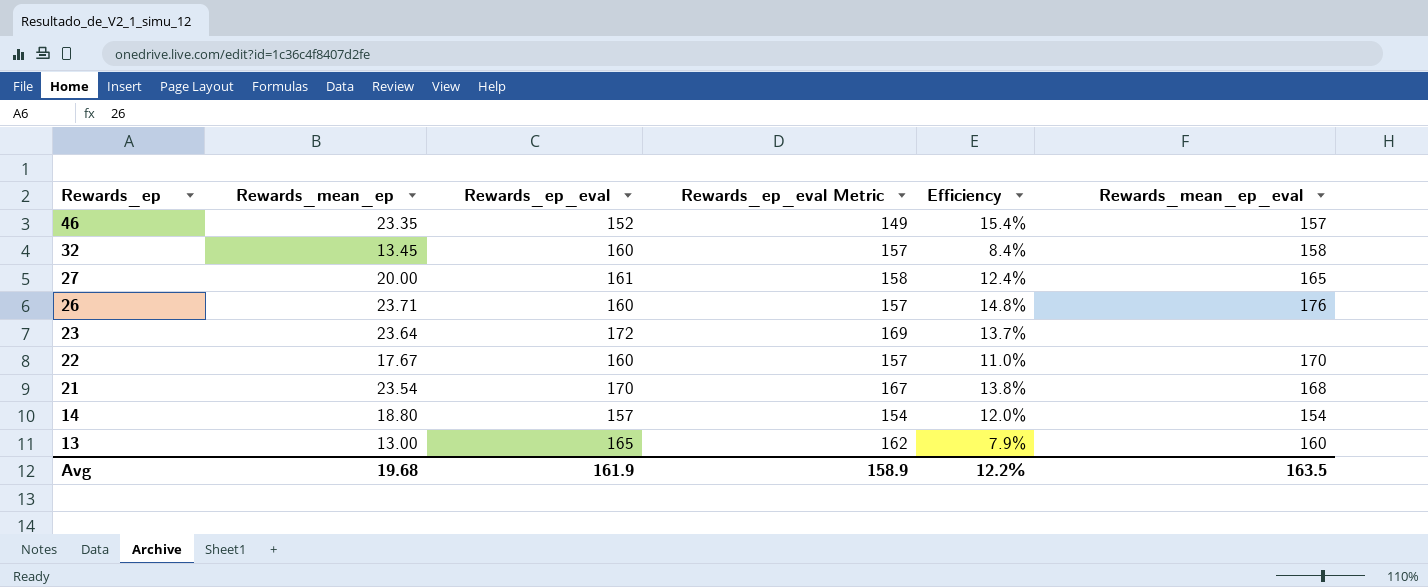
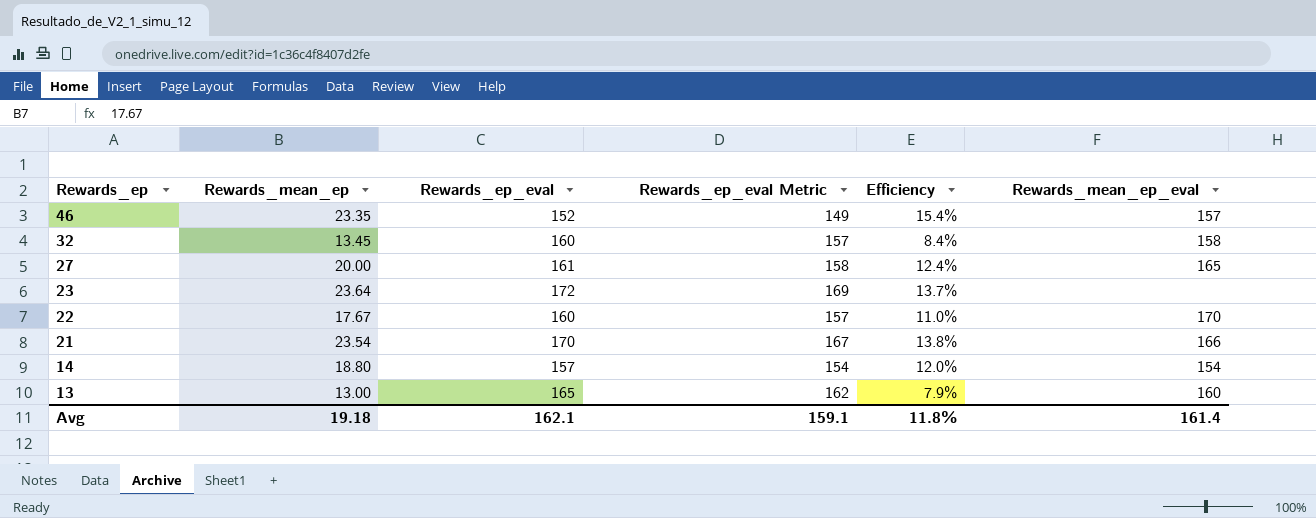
row 26: 23.71 | 160 | 157 | 14.8% | 176 -> none
21 | Rewards_mean_ep_eval: 168 -> 166
Avg | Rewards_mean_ep: 19.68 -> 19.18
Avg | Rewards_ep_eval: 161.9 -> 162.1
Avg | Rewards_ep_eval Metric: 158.9 -> 159.1
Avg | Efficiency: 12.2% -> 11.8%
Avg | Rewards_mean_ep_eval: 163.5 -> 161.4

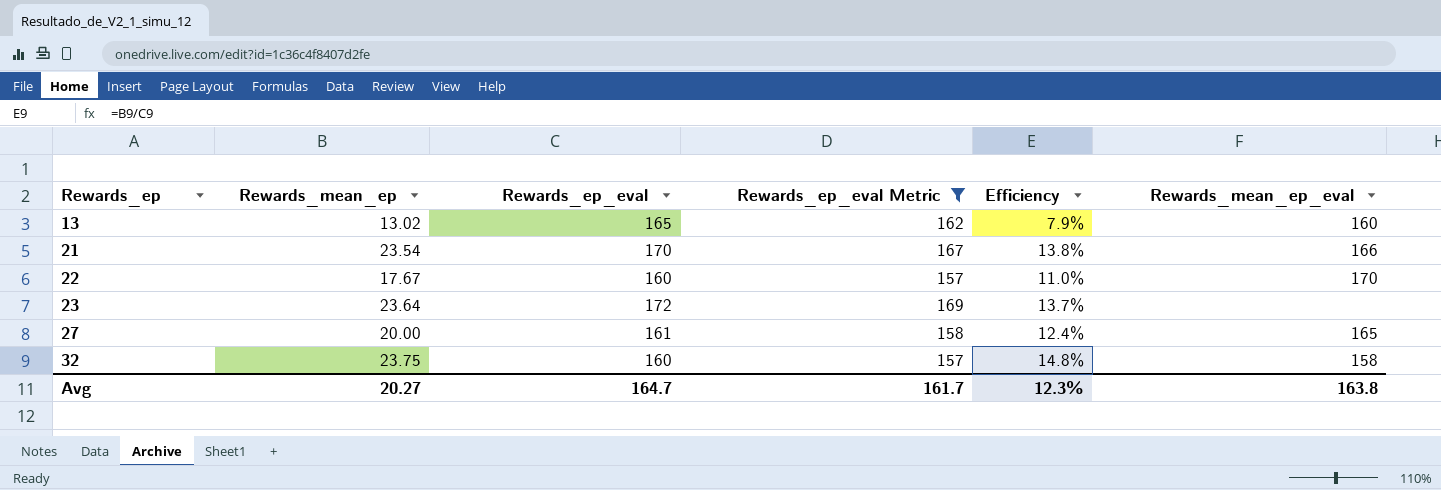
filter: none -> Rewards_ep_eval Metric >= 157
row order: Rewards_ep descending -> Rewards_ep ascending
13 | Rewards_mean_ep: 13.00 -> 13.02
32 | Rewards_mean_ep: 13.45 -> 23.75
32 | Efficiency: 8.4% -> 14.8%
Avg | Rewards_mean_ep: 19.18 -> 20.27
Avg | Rewards_ep_eval: 162.1 -> 164.7
Avg | Rewards_ep_eval Metric: 159.1 -> 161.7
Avg | Efficiency: 11.8% -> 12.3%
Avg | Rewards_mean_ep_eval: 161.4 -> 163.8

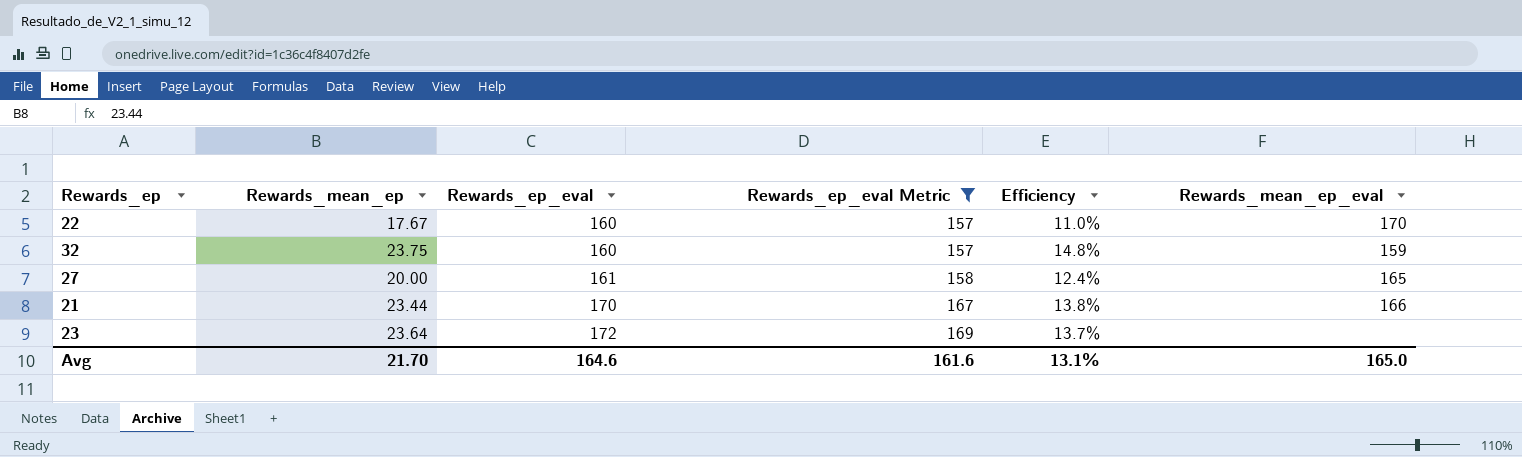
row order: Rewards_ep ascending -> Rewards_ep_eval ascending
row 13: 13.02 | 165 | 162 | 7.9% | 160 -> none
32 | Rewards_mean_ep_eval: 158 -> 159
21 | Rewards_mean_ep: 23.54 -> 23.44
Avg | Rewards_mean_ep: 20.27 -> 21.70
Avg | Rewards_ep_eval: 164.7 -> 164.6
Avg | Rewards_ep_eval Metric: 161.7 -> 161.6
Avg | Efficiency: 12.3% -> 13.1%
Avg | Rewards_mean_ep_eval: 163.8 -> 165.0

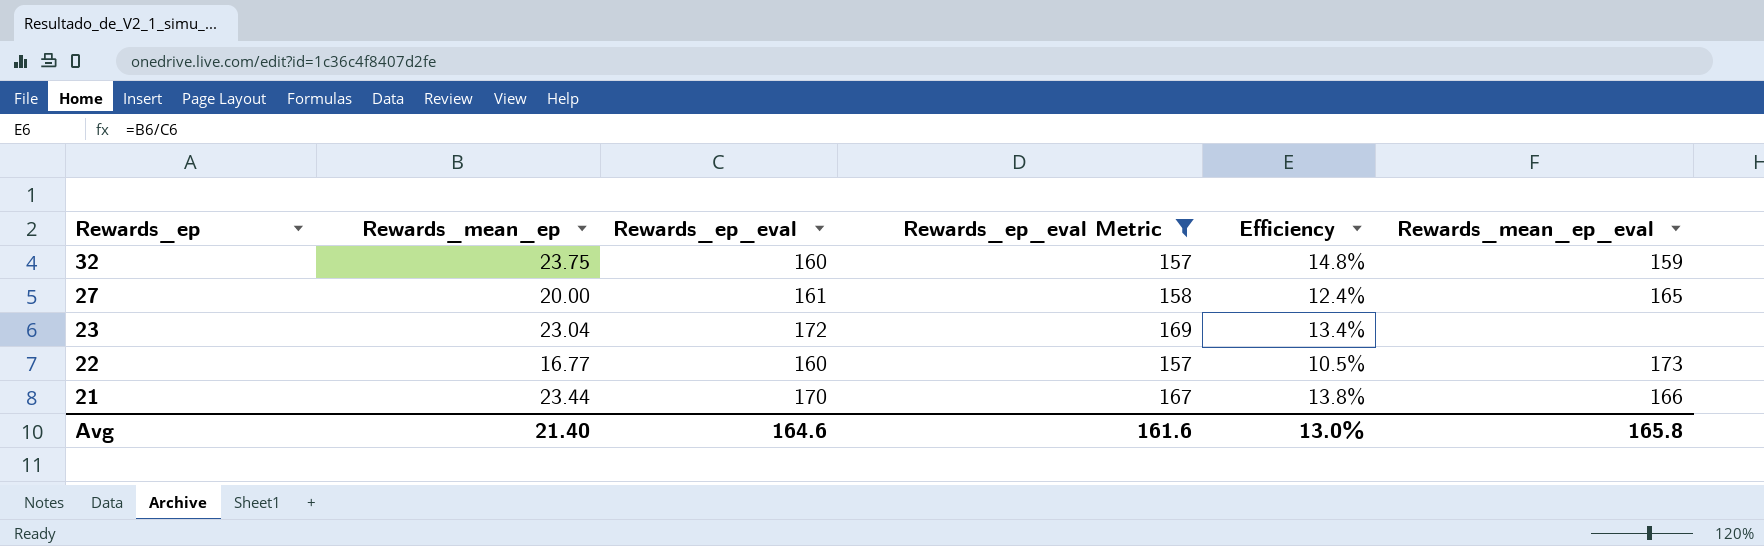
row order: Rewards_ep_eval ascending -> Rewards_ep descending
23 | Rewards_mean_ep: 23.64 -> 23.04
23 | Efficiency: 13.7% -> 13.4%
22 | Rewards_mean_ep: 17.67 -> 16.77
22 | Efficiency: 11.0% -> 10.5%
22 | Rewards_mean_ep_eval: 170 -> 173
Avg | Rewards_mean_ep: 21.70 -> 21.40
Avg | Efficiency: 13.1% -> 13.0%
Avg | Rewards_mean_ep_eval: 165.0 -> 165.8

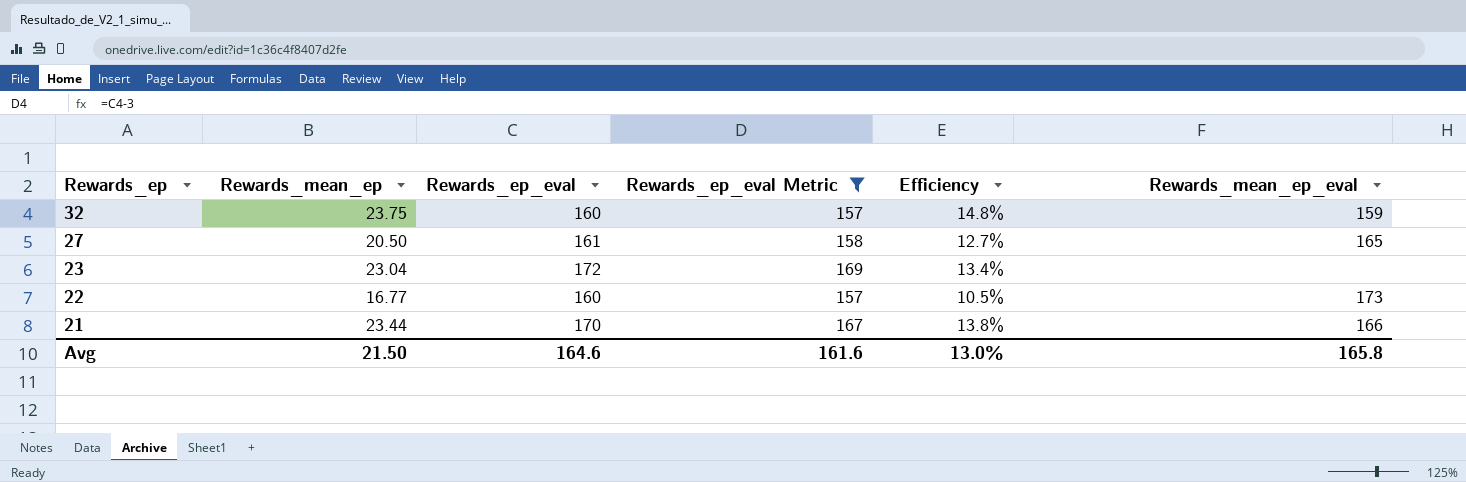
27 | Rewards_mean_ep: 20.00 -> 20.50
27 | Efficiency: 12.4% -> 12.7%
Avg | Rewards_mean_ep: 21.40 -> 21.50

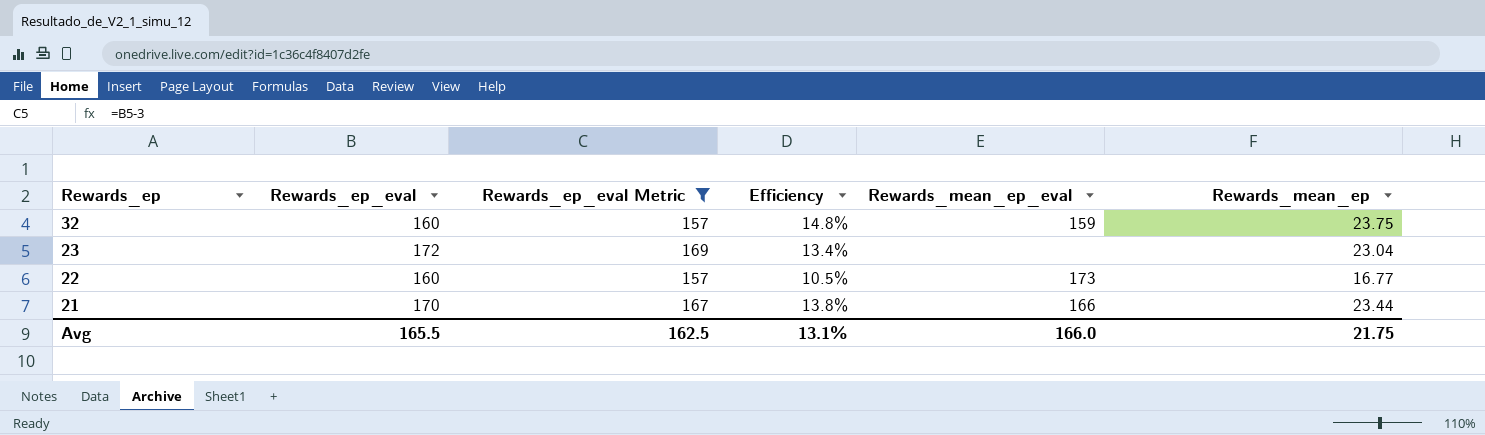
column Rewards_mean_ep | position: 2 -> 6
row 27: 20.50 | 161 | 158 | 12.7% | 165 -> none
Avg | Rewards_ep_eval: 164.6 -> 165.5
Avg | Rewards_ep_eval Metric: 161.6 -> 162.5
Avg | Efficiency: 13.0% -> 13.1%
Avg | Rewards_mean_ep_eval: 165.8 -> 166.0
Avg | Rewards_mean_ep: 21.50 -> 21.75

